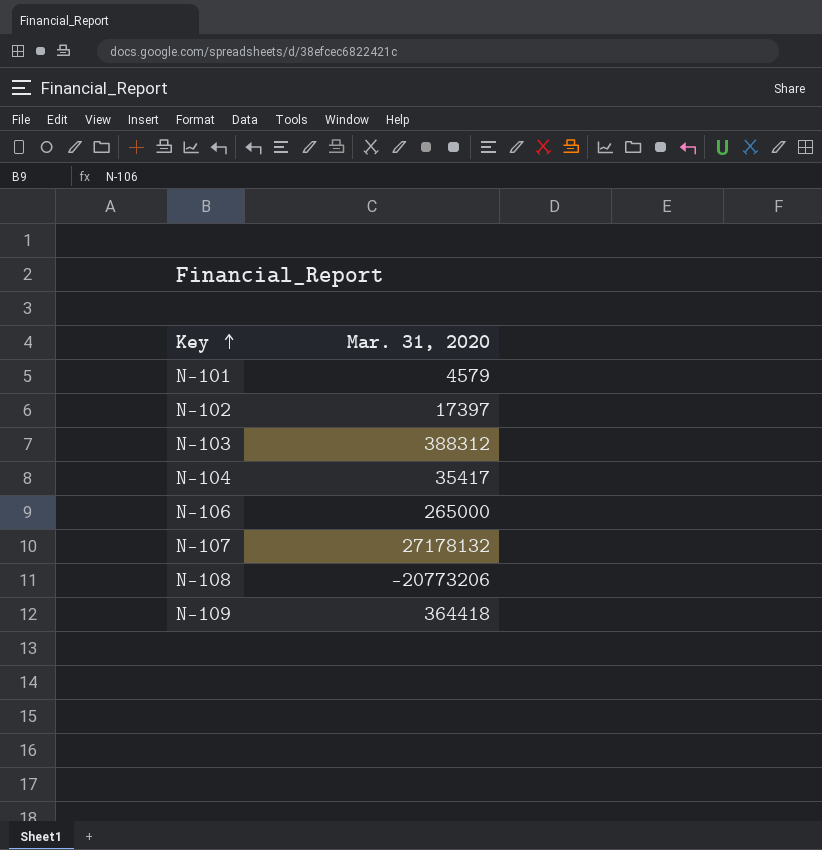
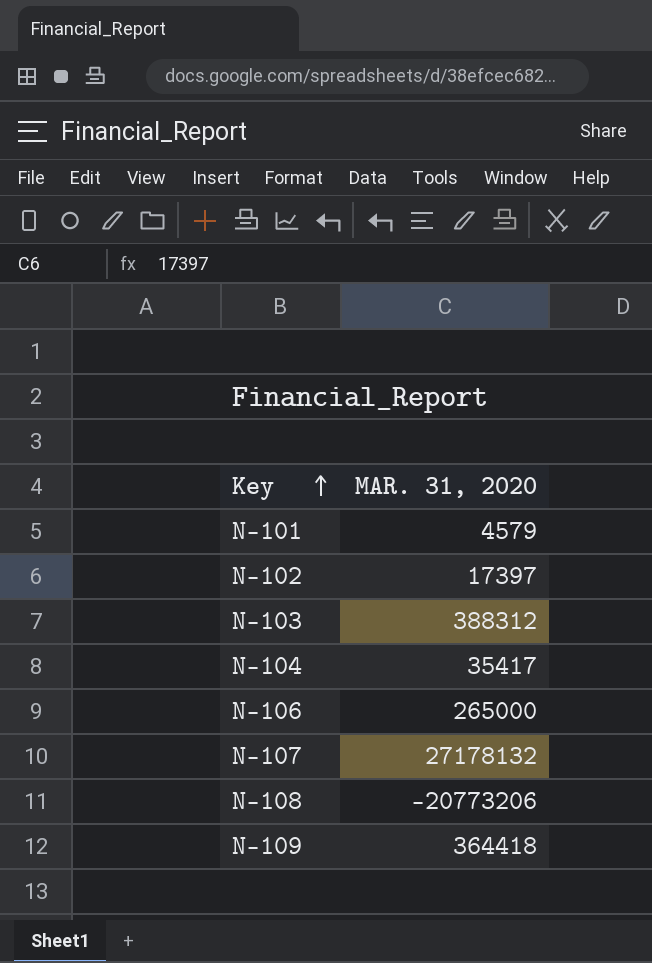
column name: Mar. 31, 2020 -> MAR. 31, 2020

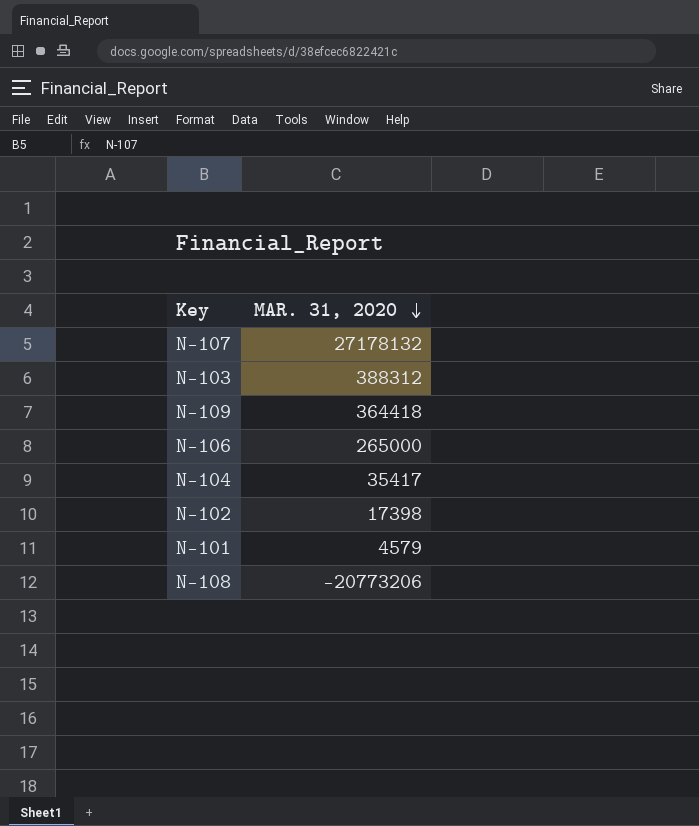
row order: Key ascending -> MAR. 31, 2020 descending
N-102 | MAR. 31, 2020: 17397 -> 17398

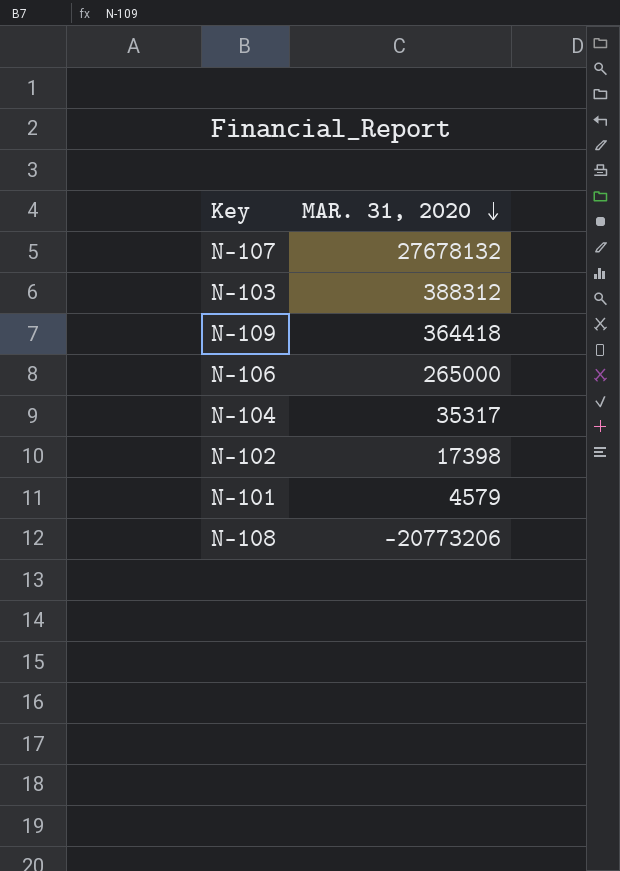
N-107 | MAR. 31, 2020: 27178132 -> 27678132
N-104 | MAR. 31, 2020: 35417 -> 35317

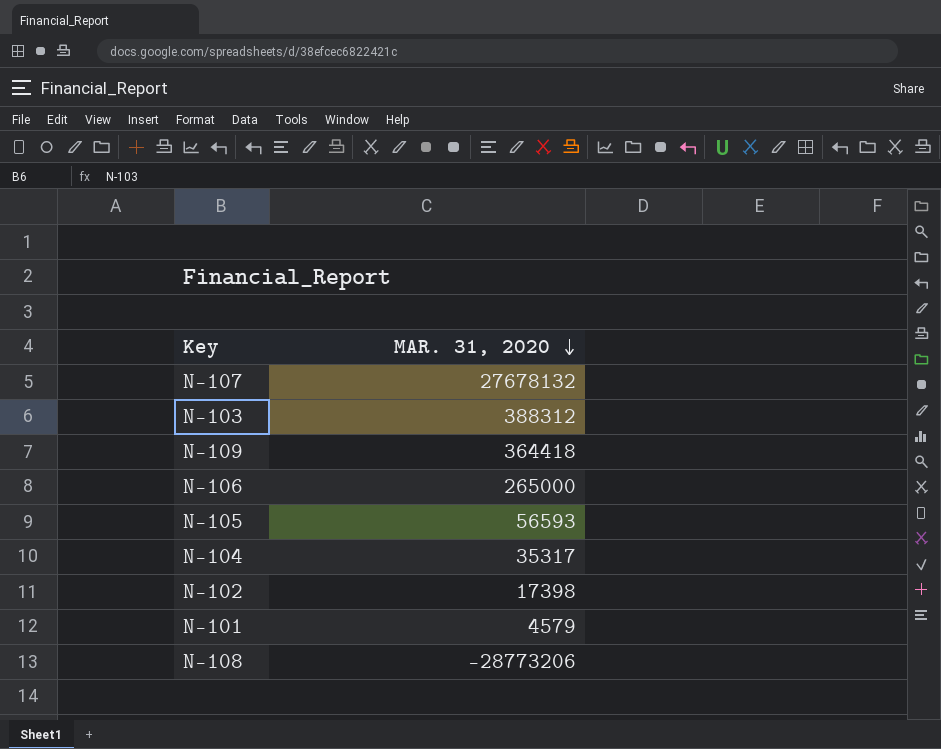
row N-105: none -> 56593
N-108 | MAR. 31, 2020: -20773206 -> -28773206

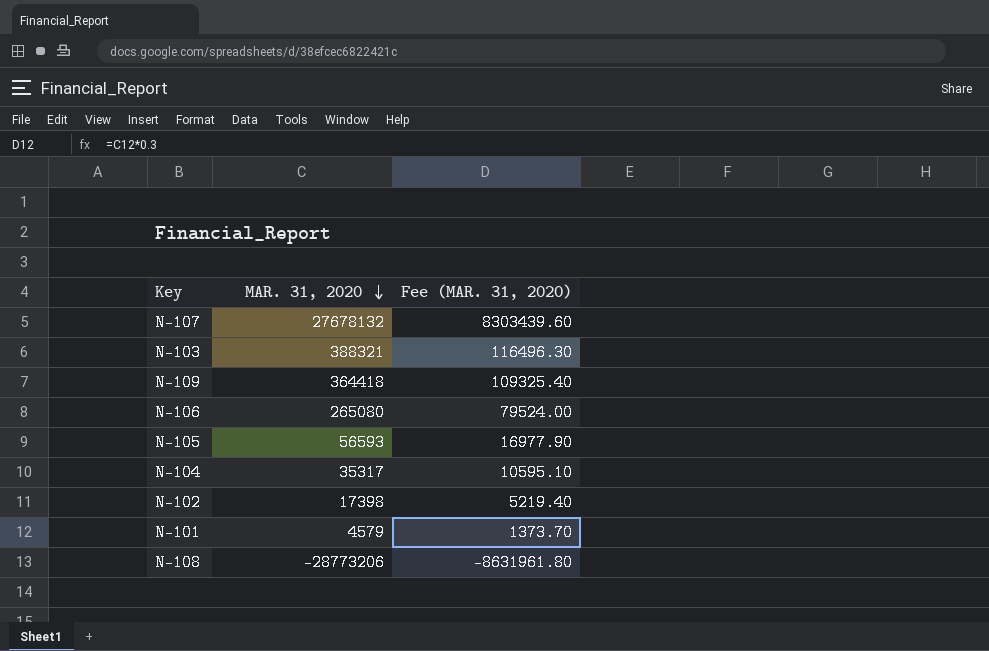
column Fee (MAR. 31, 2020) | formula: none -> [MAR. 31, 2020] * 0.3
N-103 | MAR. 31, 2020: 388312 -> 388321
N-106 | MAR. 31, 2020: 265000 -> 265080

